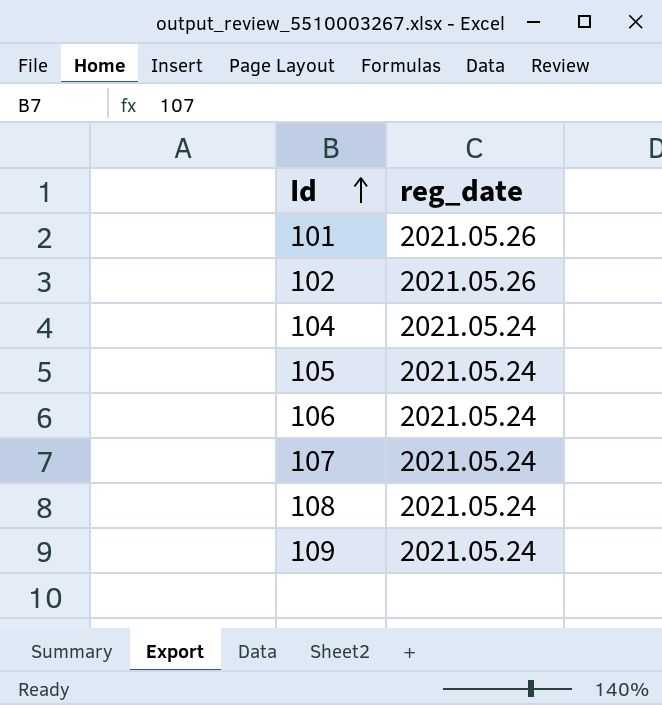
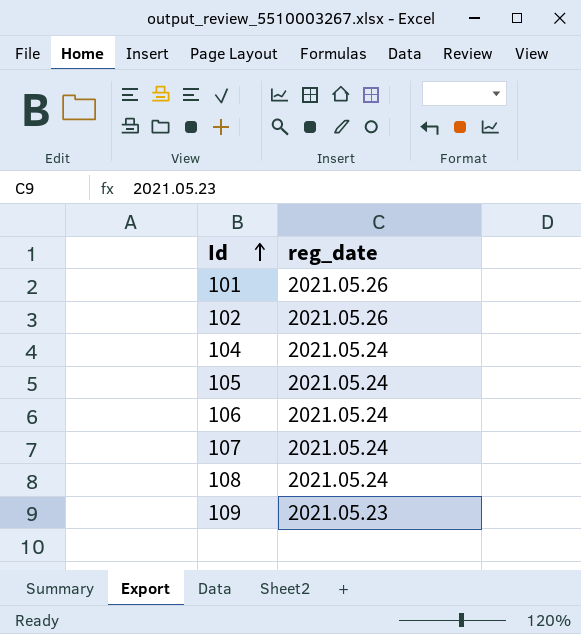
109 | reg_date: 2021.05.24 -> 2021.05.23

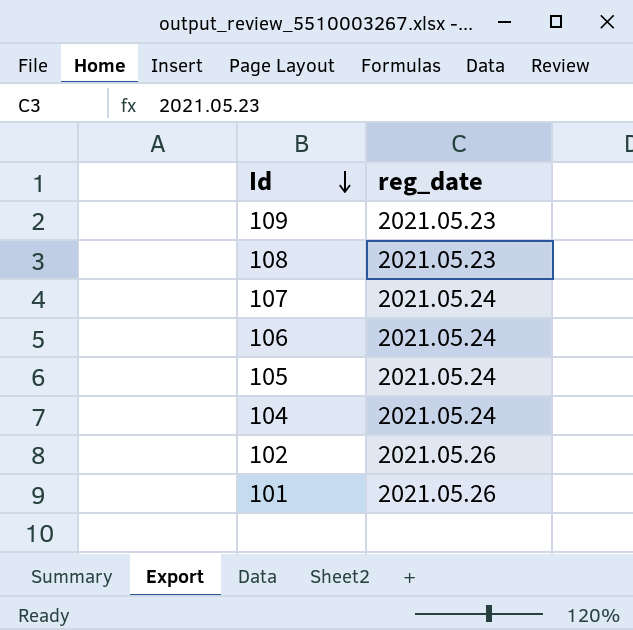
row order: Id ascending -> Id descending
108 | reg_date: 2021.05.24 -> 2021.05.23

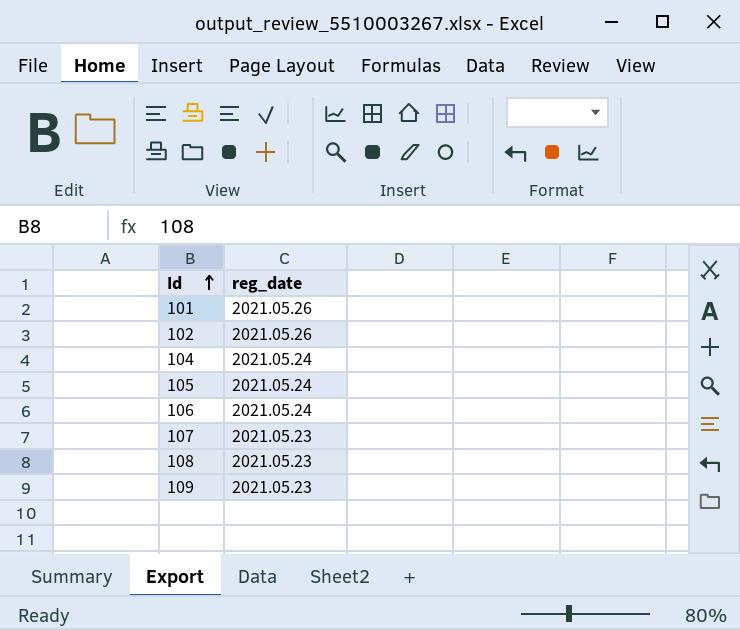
row order: Id descending -> Id ascending
107 | reg_date: 2021.05.24 -> 2021.05.23

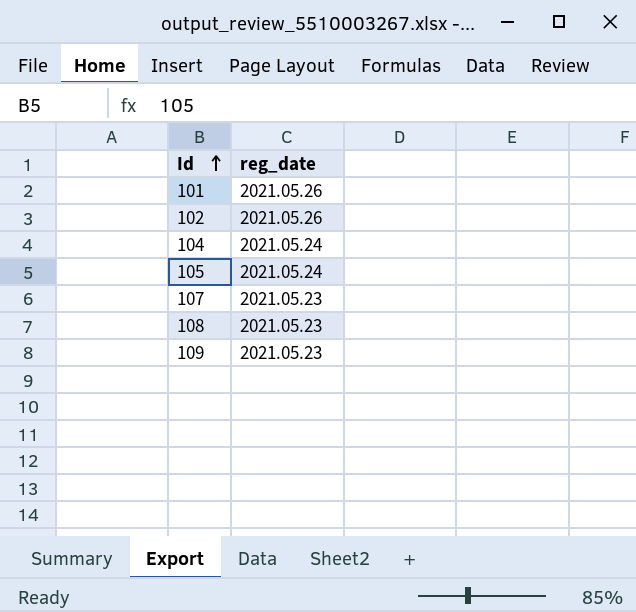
row 106: 2021.05.24 -> none

